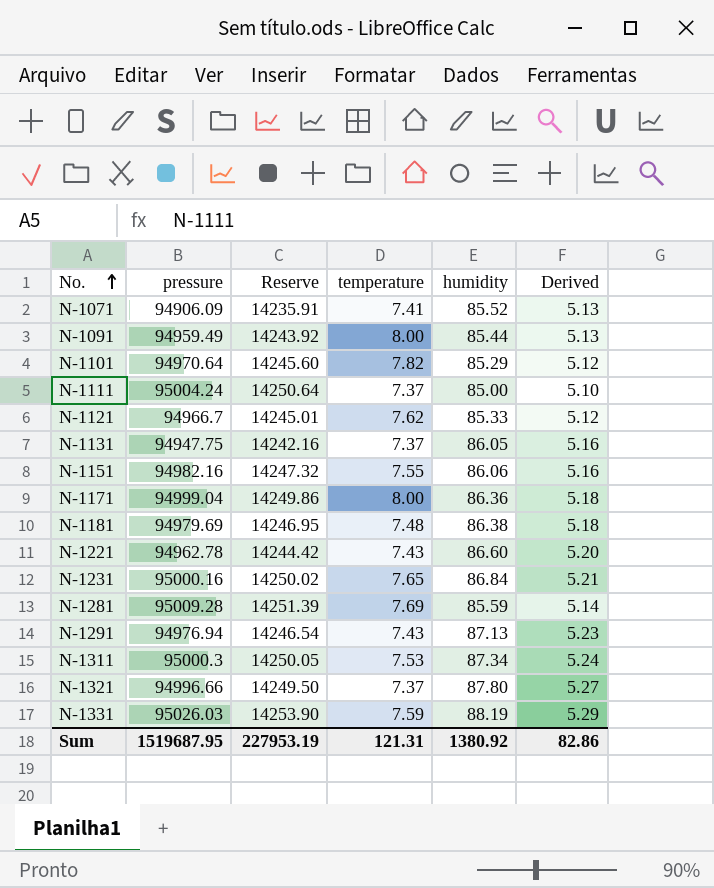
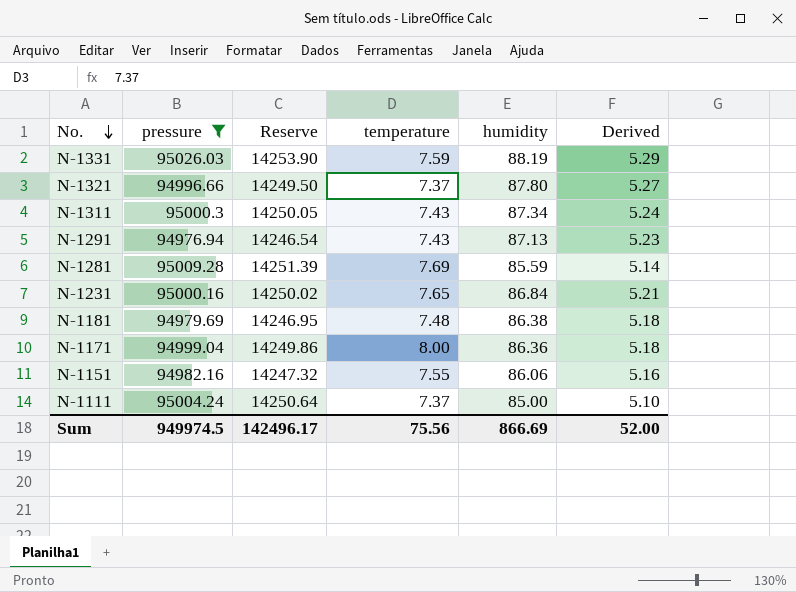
filter: none -> pressure >= 94976.94
row order: No. ascending -> No. descending
N-1311 | temperature: 7.53 -> 7.43
Sum | pressure: 1519687.95 -> 949974.5
Sum | Reserve: 227953.19 -> 142496.17
Sum | temperature: 121.31 -> 75.56
Sum | humidity: 1380.92 -> 866.69
Sum | Derived: 82.86 -> 52.00

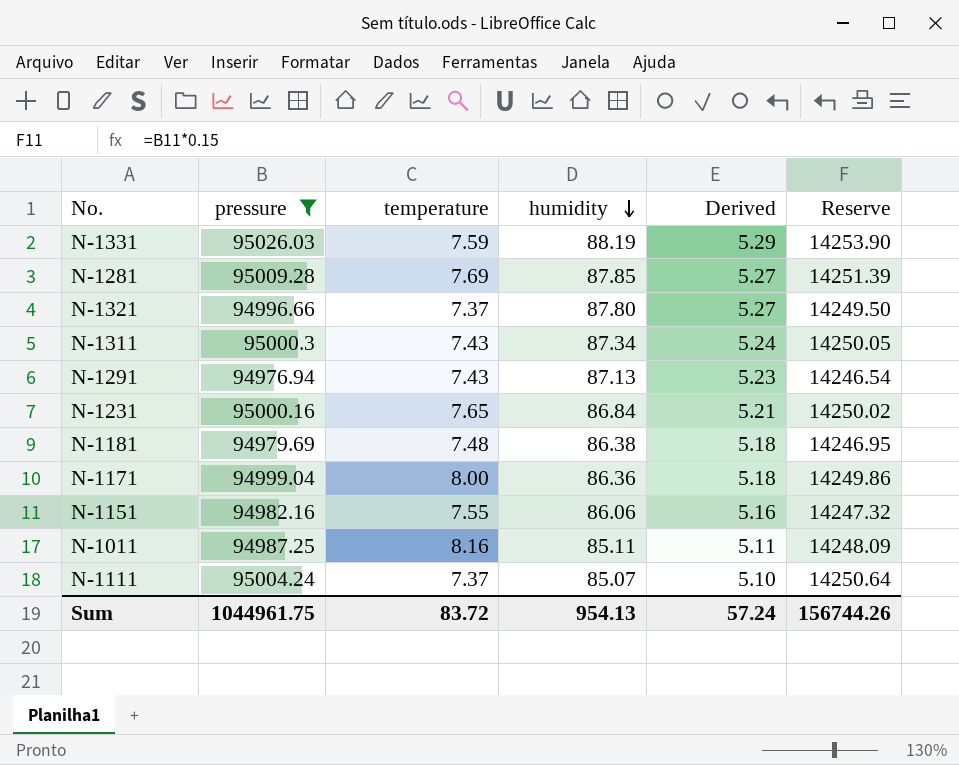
row order: No. descending -> humidity descending
column Reserve | position: 3 -> 6
N-1281 | humidity: 85.59 -> 87.85
N-1281 | Derived: 5.14 -> 5.27
row N-1011: none -> 94987.25 | 8.16 | 85.11 | 5.11 | 14248.09
N-1111 | humidity: 85.00 -> 85.07
Sum | pressure: 949974.5 -> 1044961.75
Sum | temperature: 75.56 -> 83.72
Sum | humidity: 866.69 -> 954.13
Sum | Derived: 52.00 -> 57.24
Sum | Reserve: 142496.17 -> 156744.26

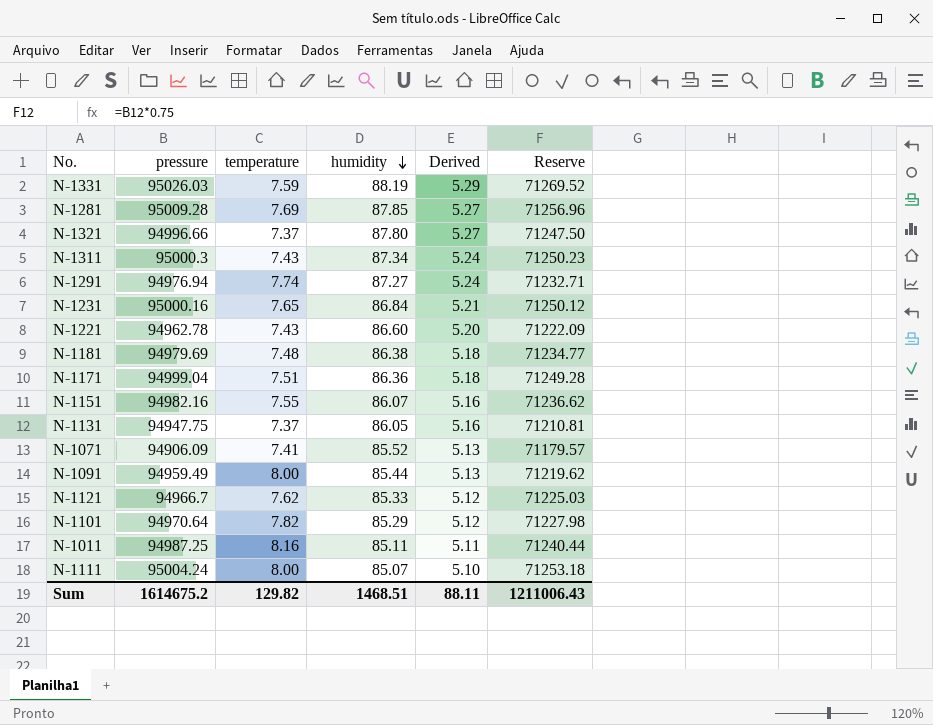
filter: pressure >= 94976.94 -> none
column Reserve | formula: [pressure] * 0.15 -> [pressure] * 0.75
N-1291 | temperature: 7.43 -> 7.74
N-1291 | humidity: 87.13 -> 87.27
N-1291 | Derived: 5.23 -> 5.24
N-1171 | temperature: 8.00 -> 7.51
N-1151 | humidity: 86.06 -> 86.07
N-1111 | temperature: 7.37 -> 8.00
Sum | pressure: 1044961.75 -> 1614675.2
Sum | temperature: 83.72 -> 129.82
Sum | humidity: 954.13 -> 1468.51
Sum | Derived: 57.24 -> 88.11
Sum | Reserve: 156744.26 -> 1211006.43

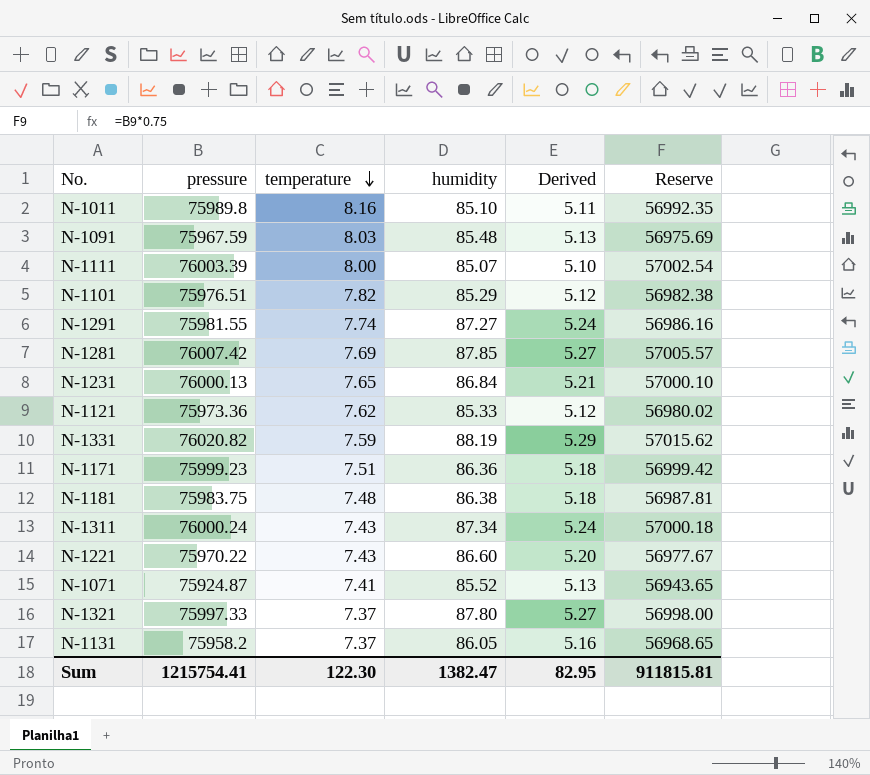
row order: humidity descending -> temperature descending
row N-1151: 94982.16 | 7.55 | 86.07 | 5.16 | 71236.62 -> none
N-1011 | pressure: 94987.25 -> 75989.8
N-1011 | humidity: 85.11 -> 85.10
N-1011 | Reserve: 71240.44 -> 56992.35
N-1091 | pressure: 94959.49 -> 75967.59
N-1091 | temperature: 8.00 -> 8.03
N-1091 | humidity: 85.44 -> 85.48
N-1091 | Reserve: 71219.62 -> 56975.69
N-1111 | pressure: 95004.24 -> 76003.39
N-1111 | Reserve: 71253.18 -> 57002.54
N-1101 | pressure: 94970.64 -> 75976.51
N-1101 | Reserve: 71227.98 -> 56982.38
N-1291 | pressure: 94976.94 -> 75981.55
N-1291 | Reserve: 71232.71 -> 56986.16
N-1281 | pressure: 95009.28 -> 76007.42
N-1281 | Reserve: 71256.96 -> 57005.57
N-1231 | pressure: 95000.16 -> 76000.13
N-1231 | Reserve: 71250.12 -> 57000.10
N-1121 | pressure: 94966.7 -> 75973.36
N-1121 | Reserve: 71225.03 -> 56980.02
N-1331 | pressure: 95026.03 -> 76020.82
N-1331 | Reserve: 71269.52 -> 57015.62
N-1171 | pressure: 94999.04 -> 75999.23
N-1171 | Reserve: 71249.28 -> 56999.42
N-1181 | pressure: 94979.69 -> 75983.75
N-1181 | Reserve: 71234.77 -> 56987.81
N-1311 | pressure: 95000.3 -> 76000.24
N-1311 | Reserve: 71250.23 -> 57000.18
N-1221 | pressure: 94962.78 -> 75970.22
N-1221 | Reserve: 71222.09 -> 56977.67
N-1071 | pressure: 94906.09 -> 75924.87
N-1071 | Reserve: 71179.57 -> 56943.65
N-1321 | pressure: 94996.66 -> 75997.33
N-1321 | Reserve: 71247.50 -> 56998.00
N-1131 | pressure: 94947.75 -> 75958.2
N-1131 | Reserve: 71210.81 -> 56968.65
Sum | pressure: 1614675.2 -> 1215754.41
Sum | temperature: 129.82 -> 122.30
Sum | humidity: 1468.51 -> 1382.47
Sum | Derived: 88.11 -> 82.95
Sum | Reserve: 1211006.43 -> 911815.81

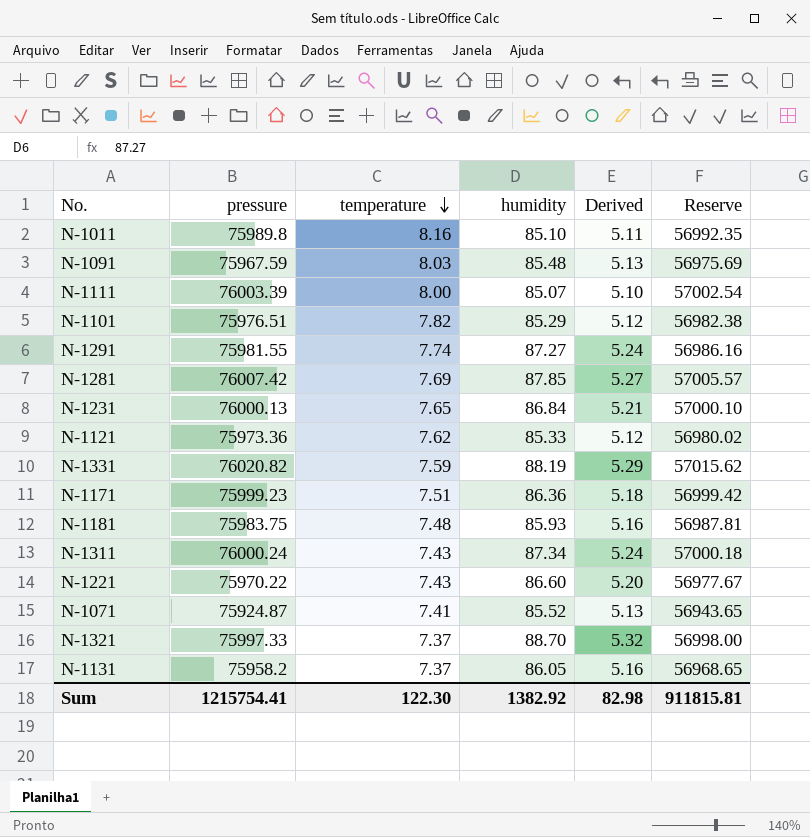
N-1181 | humidity: 86.38 -> 85.93
N-1181 | Derived: 5.18 -> 5.16
N-1321 | humidity: 87.80 -> 88.70
N-1321 | Derived: 5.27 -> 5.32
Sum | humidity: 1382.47 -> 1382.92
Sum | Derived: 82.95 -> 82.98

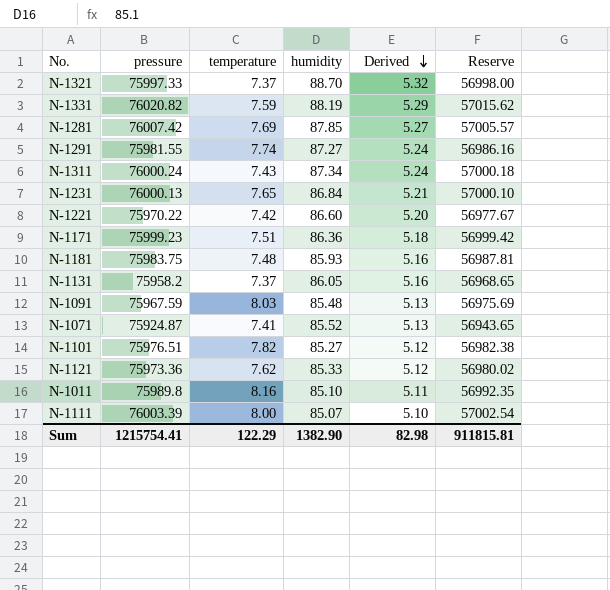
row order: temperature descending -> Derived descending
N-1221 | temperature: 7.43 -> 7.42
N-1101 | humidity: 85.29 -> 85.27
Sum | temperature: 122.30 -> 122.29
Sum | humidity: 1382.92 -> 1382.90

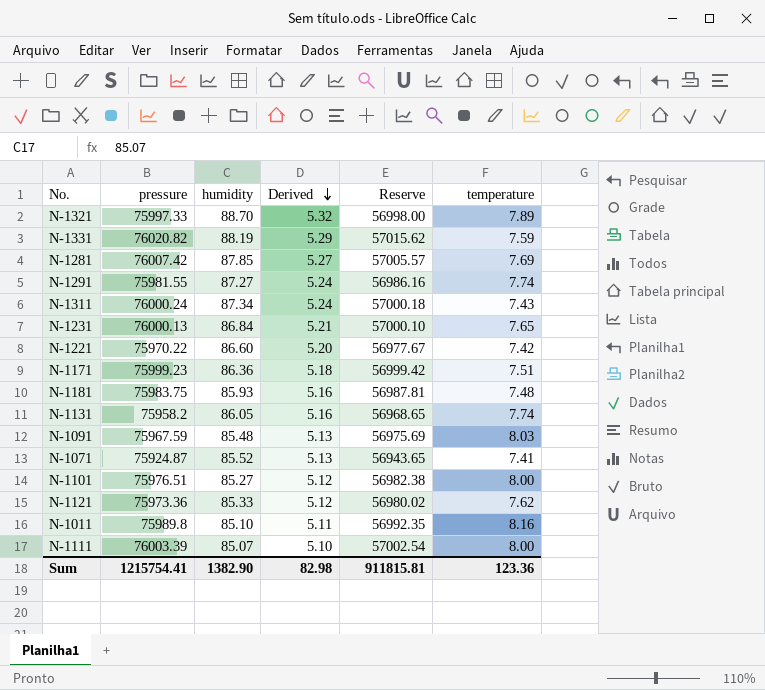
column temperature | position: 3 -> 6
N-1321 | temperature: 7.37 -> 7.89
N-1131 | temperature: 7.37 -> 7.74
N-1101 | temperature: 7.82 -> 8.00
Sum | temperature: 122.29 -> 123.36

